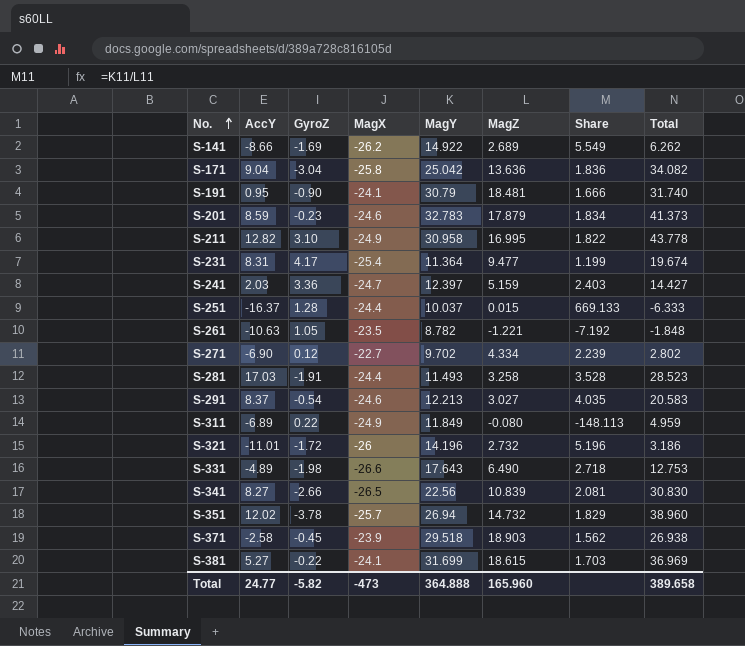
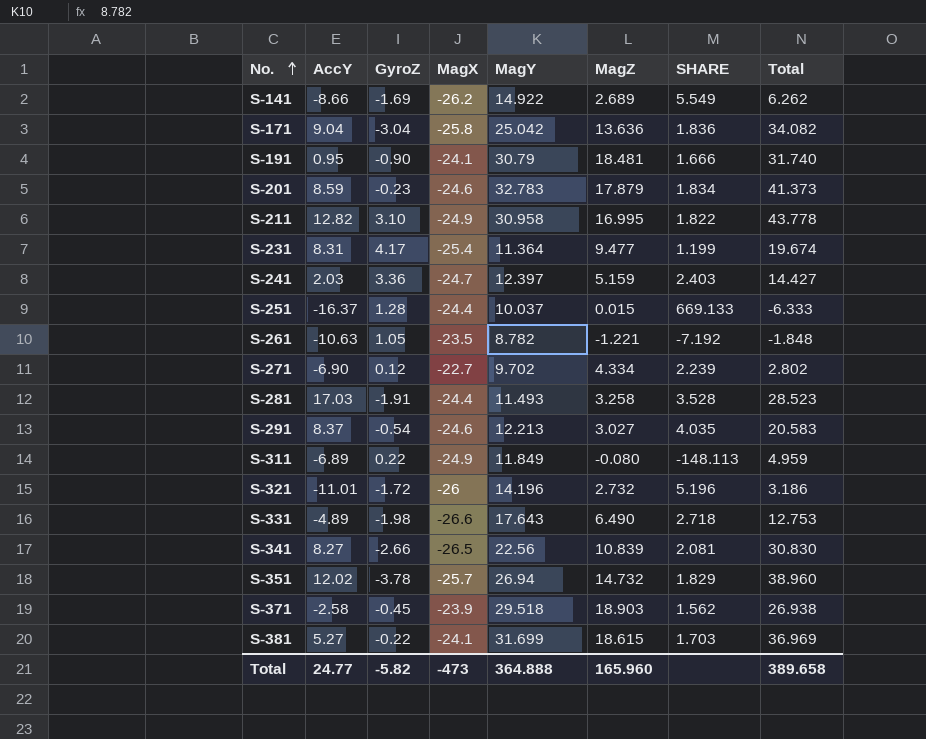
column name: Share -> SHARE

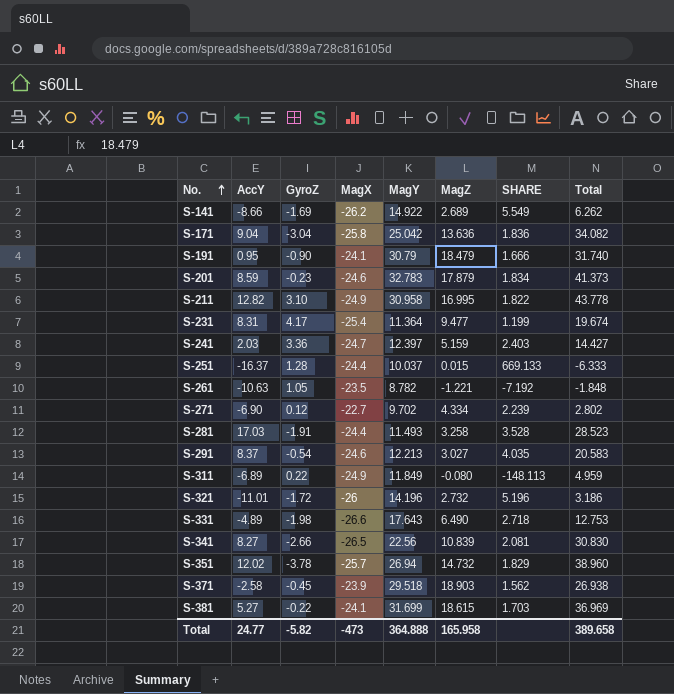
S-191 | MagZ: 18.481 -> 18.479
Total | MagZ: 165.960 -> 165.958

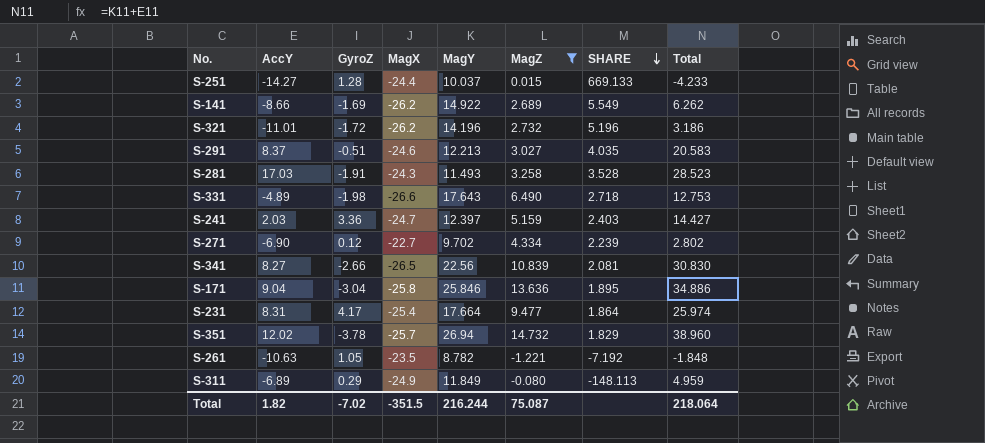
filter: none -> MagZ <= 14.732
row order: No. ascending -> SHARE descending
S-251 | AccY: -16.37 -> -14.27
S-251 | Total: -6.333 -> -4.233
S-321 | MagX: -26 -> -26.2
S-291 | GyroZ: -0.54 -> -0.51
S-281 | MagX: -24.4 -> -24.3
S-171 | MagY: 25.042 -> 25.846
S-171 | SHARE: 1.836 -> 1.895
S-171 | Total: 34.082 -> 34.886
S-231 | MagY: 11.364 -> 17.664
S-231 | SHARE: 1.199 -> 1.864
S-231 | Total: 19.674 -> 25.974
S-311 | GyroZ: 0.22 -> 0.29
Total | AccY: 24.77 -> 1.82
Total | GyroZ: -5.82 -> -7.02
Total | MagX: -473 -> -351.5
Total | MagY: 364.888 -> 216.244
Total | MagZ: 165.958 -> 75.087
Total | Total: 389.658 -> 218.064

